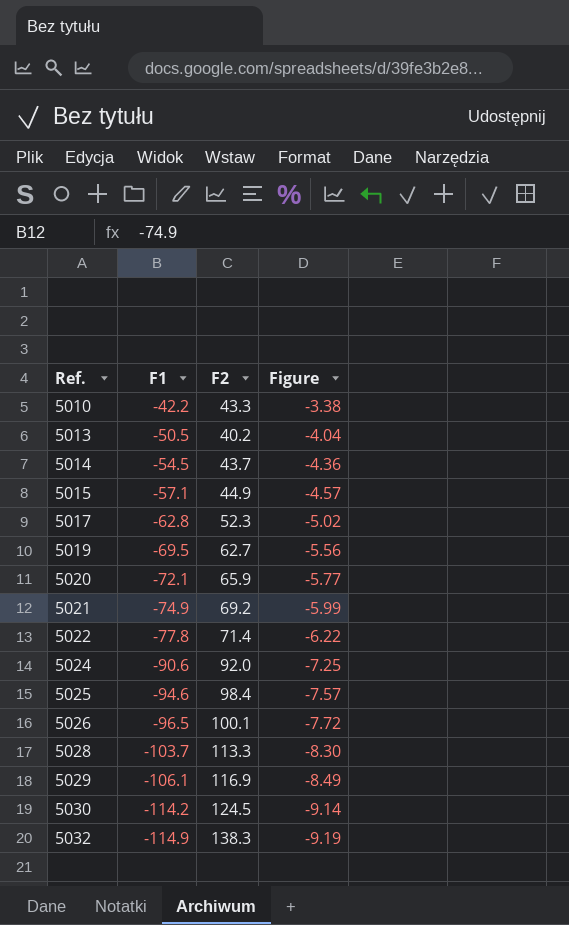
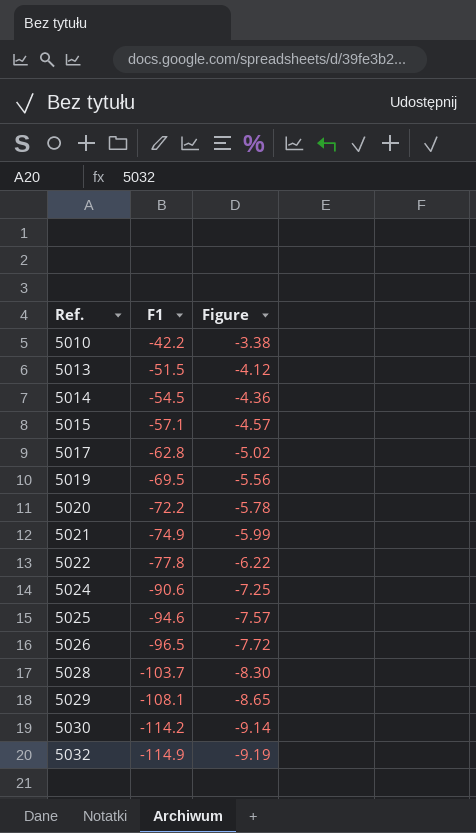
column F2 | position: 3 -> none
5013 | F1: -50.5 -> -51.5
5013 | Figure: -4.04 -> -4.12
5020 | F1: -72.1 -> -72.2
5020 | Figure: -5.77 -> -5.78
5029 | F1: -106.1 -> -108.1
5029 | Figure: -8.49 -> -8.65

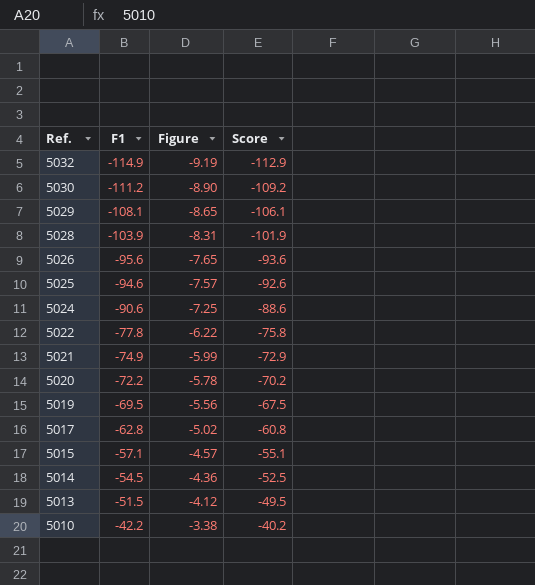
row order: Ref. ascending -> Ref. descending
column Score | formula: none -> [F1] + 2
5030 | F1: -114.2 -> -111.2
5030 | Figure: -9.14 -> -8.90
5028 | F1: -103.7 -> -103.9
5028 | Figure: -8.30 -> -8.31
5026 | F1: -96.5 -> -95.6
5026 | Figure: -7.72 -> -7.65

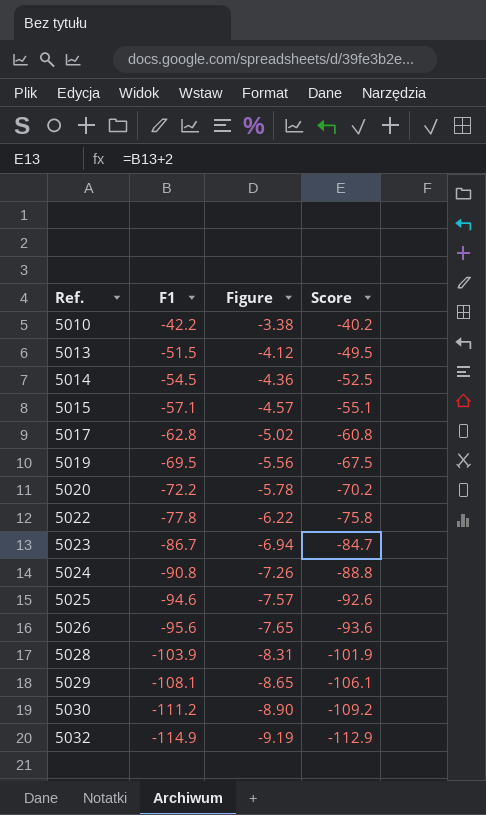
row order: Ref. descending -> Ref. ascending
row 5021: -74.9 | -5.99 | -72.9 -> none
row 5023: none -> -86.7 | -6.94 | -84.7
5024 | F1: -90.6 -> -90.8
5024 | Figure: -7.25 -> -7.26
5024 | Score: -88.6 -> -88.8

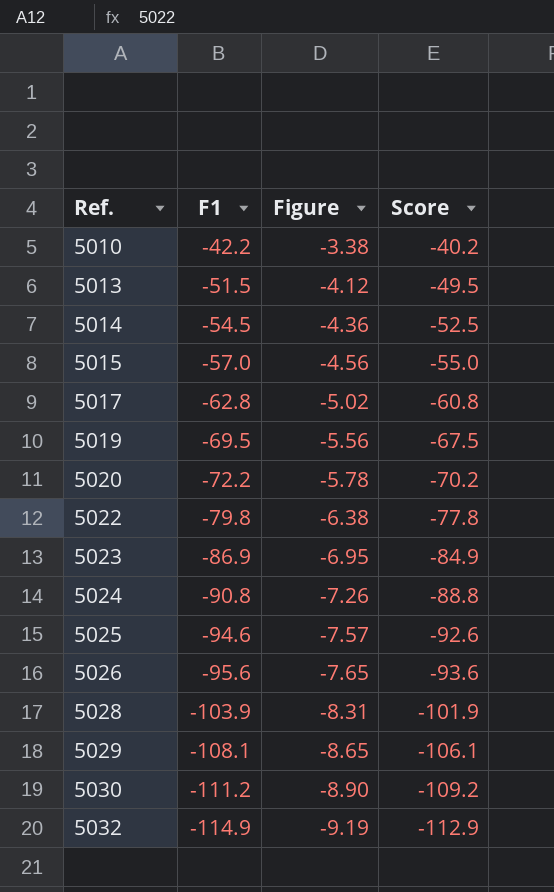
5015 | F1: -57.1 -> -57.0
5015 | Figure: -4.57 -> -4.56
5015 | Score: -55.1 -> -55.0
5022 | F1: -77.8 -> -79.8
5022 | Figure: -6.22 -> -6.38
5022 | Score: -75.8 -> -77.8
5023 | F1: -86.7 -> -86.9
5023 | Figure: -6.94 -> -6.95
5023 | Score: -84.7 -> -84.9

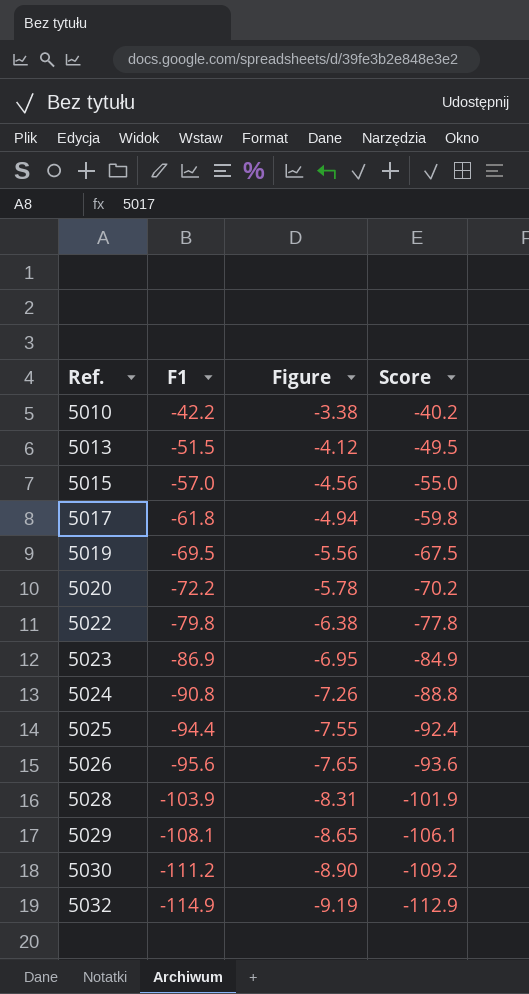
row 5014: -54.5 | -4.36 | -52.5 -> none
5017 | F1: -62.8 -> -61.8
5017 | Figure: -5.02 -> -4.94
5017 | Score: -60.8 -> -59.8
5025 | F1: -94.6 -> -94.4
5025 | Figure: -7.57 -> -7.55
5025 | Score: -92.6 -> -92.4

